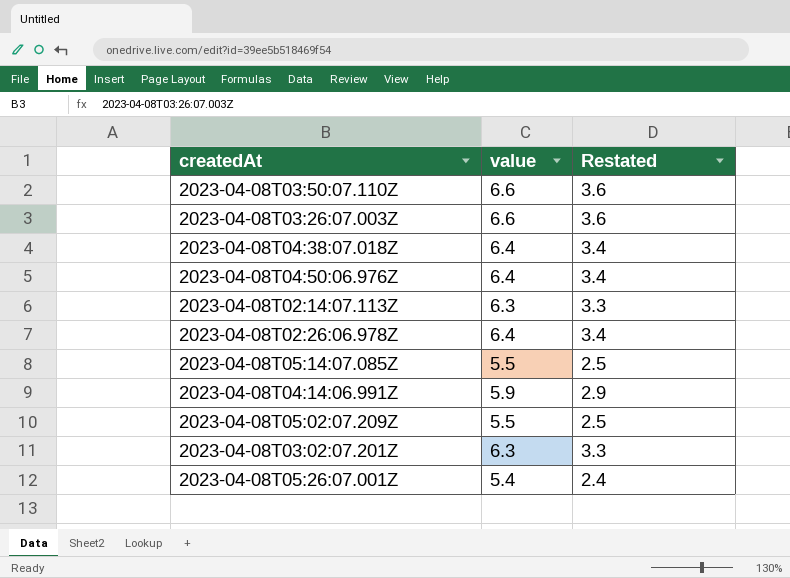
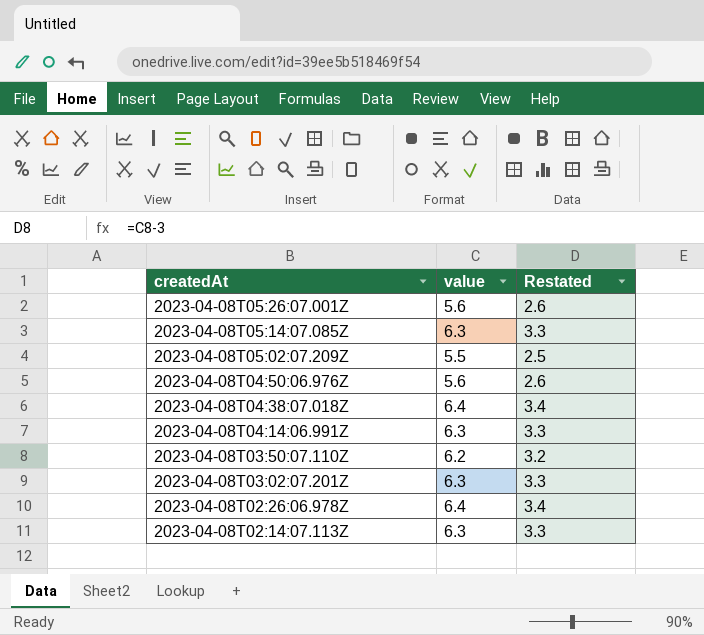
row order: none -> createdAt descending
row 2023-04-08T03:26:07.003Z: 6.6 | 3.6 -> none
2023-04-08T05:26:07.001Z | value: 5.4 -> 5.6
2023-04-08T05:26:07.001Z | Restated: 2.4 -> 2.6
2023-04-08T05:14:07.085Z | value: 5.5 -> 6.3
2023-04-08T05:14:07.085Z | Restated: 2.5 -> 3.3
2023-04-08T04:50:06.976Z | value: 6.4 -> 5.6
2023-04-08T04:50:06.976Z | Restated: 3.4 -> 2.6
2023-04-08T04:14:06.991Z | value: 5.9 -> 6.3
2023-04-08T04:14:06.991Z | Restated: 2.9 -> 3.3
2023-04-08T03:50:07.110Z | value: 6.6 -> 6.2
2023-04-08T03:50:07.110Z | Restated: 3.6 -> 3.2

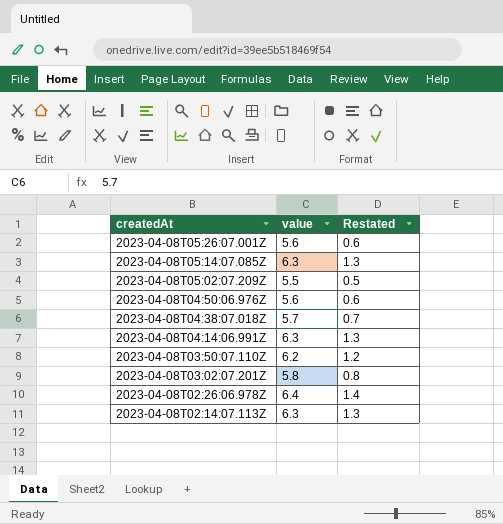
column Restated | formula: [value] - 3 -> [value] - 5
2023-04-08T04:38:07.018Z | value: 6.4 -> 5.7
2023-04-08T03:02:07.201Z | value: 6.3 -> 5.8

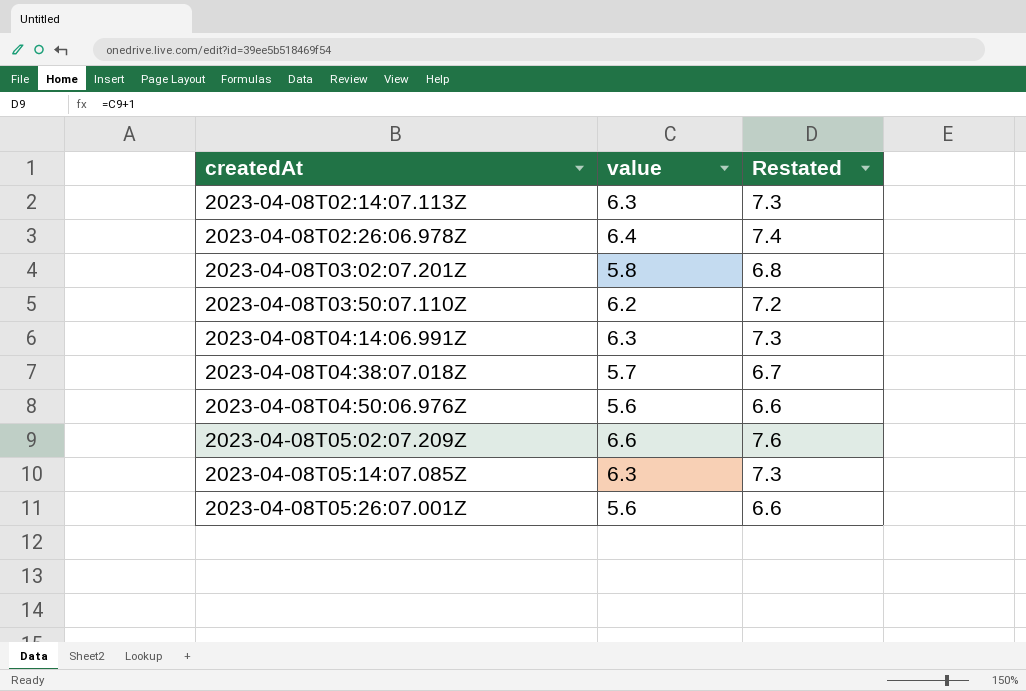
row order: createdAt descending -> createdAt ascending
column Restated | formula: [value] - 5 -> [value] + 1
2023-04-08T05:02:07.209Z | value: 5.5 -> 6.6

